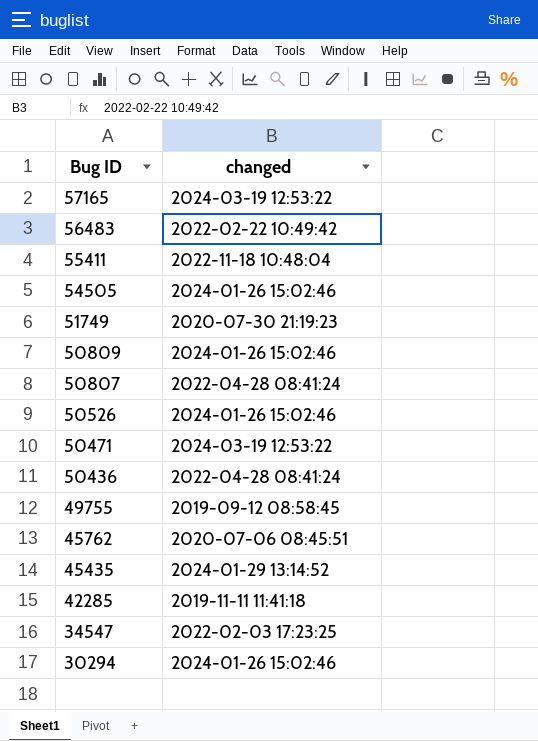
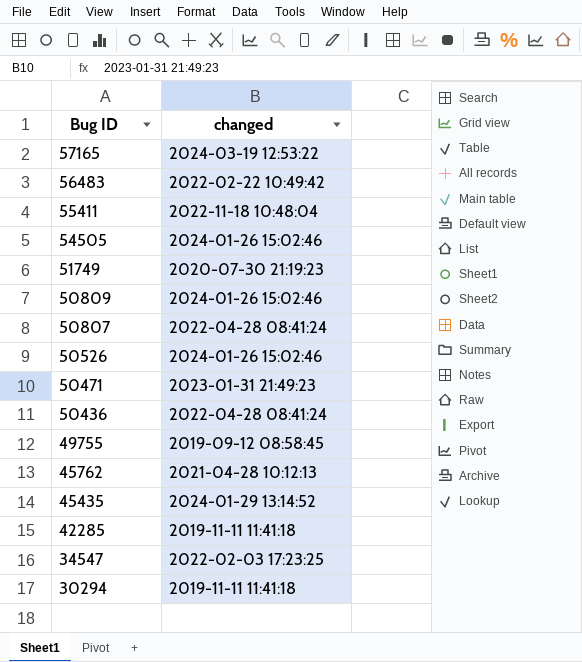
50471 | changed: 2024-03-19 12:53:22 -> 2023-01-31 21:49:23
45762 | changed: 2020-07-06 08:45:51 -> 2021-04-28 10:12:13
30294 | changed: 2024-01-26 15:02:46 -> 2019-11-11 11:41:18

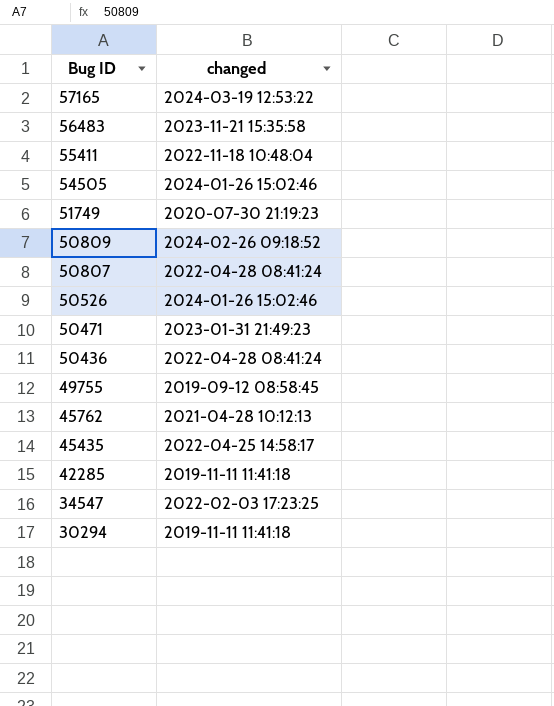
56483 | changed: 2022-02-22 10:49:42 -> 2023-11-21 15:35:58
50809 | changed: 2024-01-26 15:02:46 -> 2024-02-26 09:18:52
45435 | changed: 2024-01-29 13:14:52 -> 2022-04-25 14:58:17

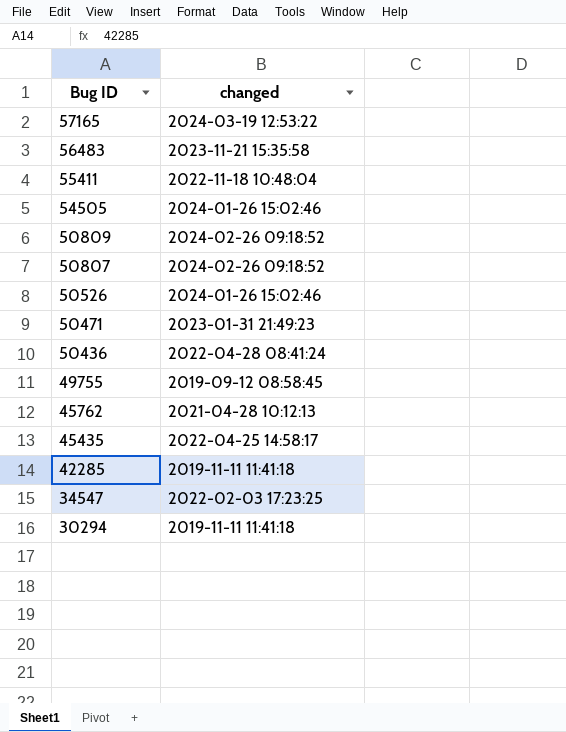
row 51749: 2020-07-30 21:19:23 -> none
50807 | changed: 2022-04-28 08:41:24 -> 2024-02-26 09:18:52

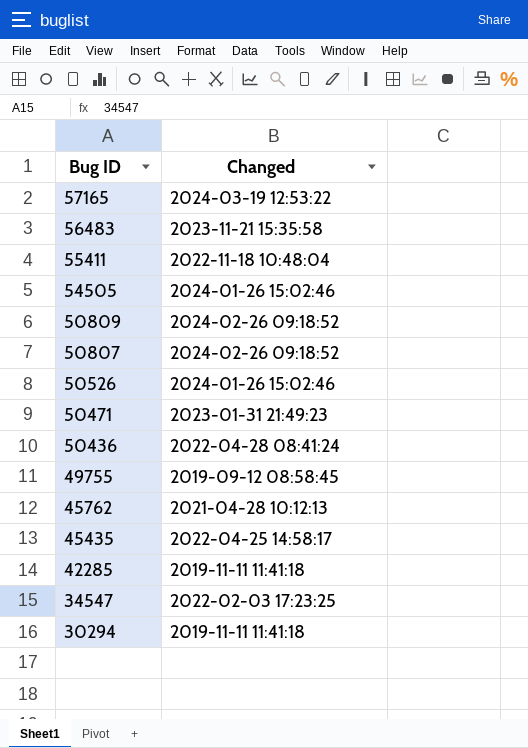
column name: changed -> Changed

